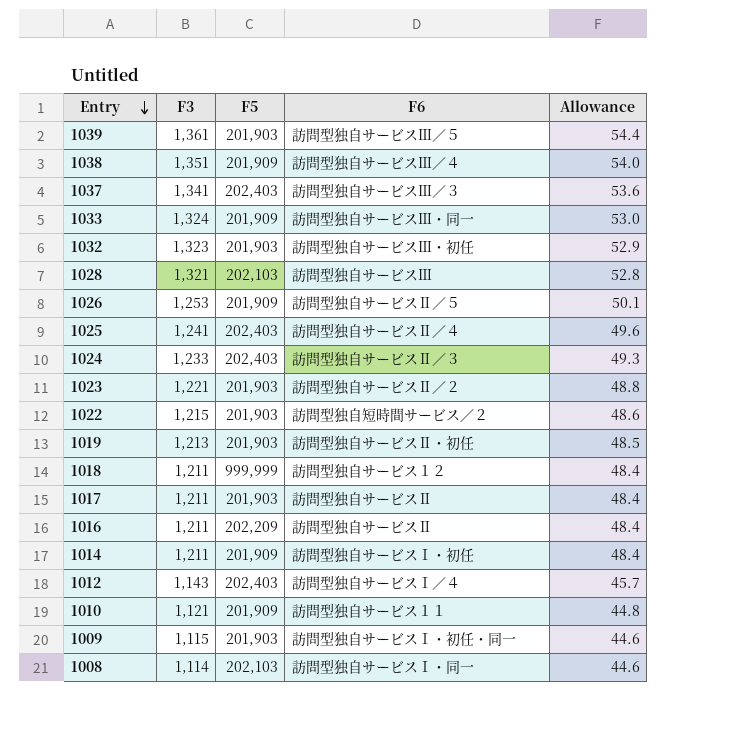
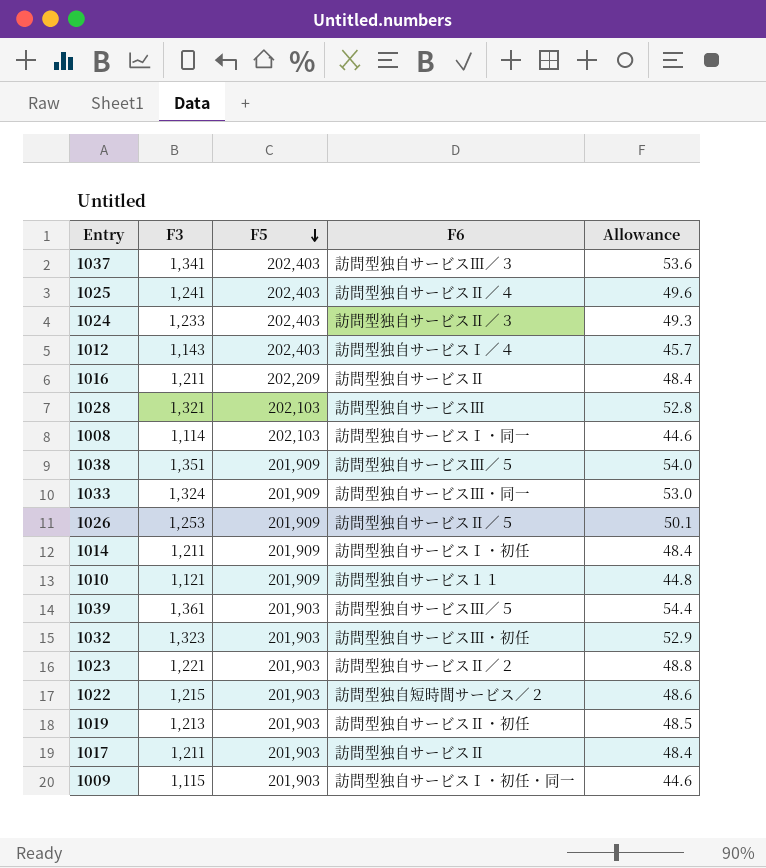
row order: Entry descending -> F5 descending
row 1018: 1,211 | 999,999 | 訪問型独自サービス１２ | 48.4 -> none
1038 | F6: 訪問型独自サービスⅢ／４ -> 訪問型独自サービスⅢ／５

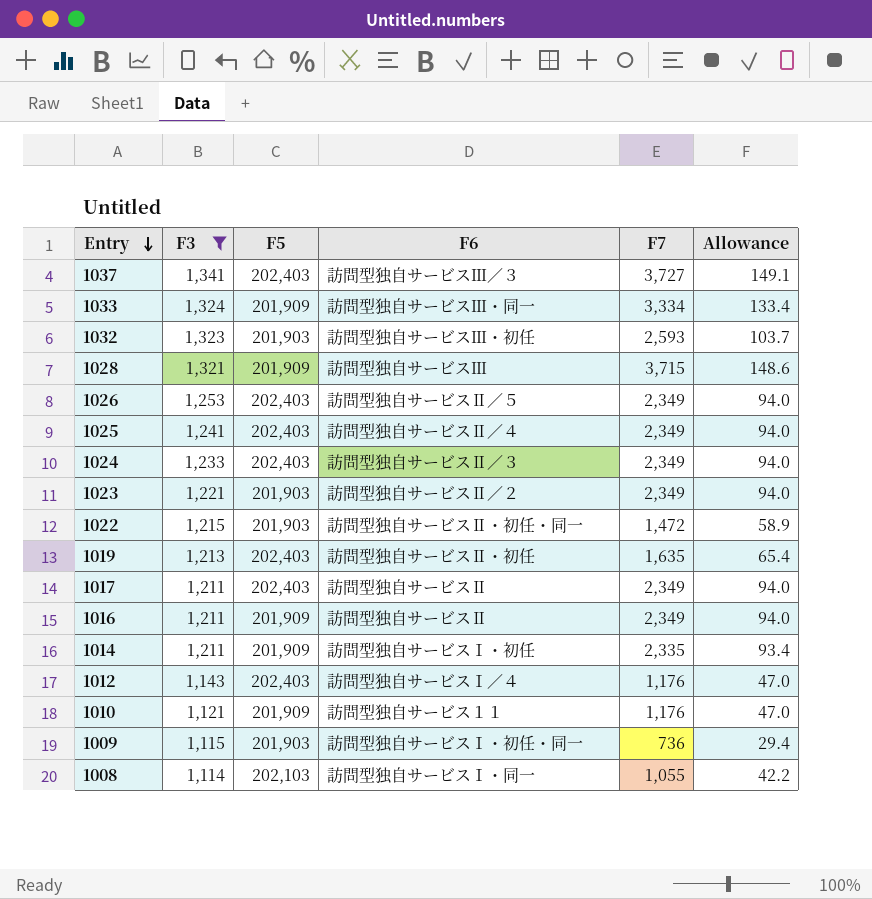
filter: none -> F3 <= 1,341
row order: F5 descending -> Entry descending
column F7 | position: none -> 5
column Allowance | formula: [F3] * 0.04 -> [F7] * 0.04
1028 | F5: 202,103 -> 201,909
1026 | F5: 201,909 -> 202,403
1022 | F6: 訪問型独自短時間サービス／２ -> 訪問型独自サービスⅡ・初任・同一
1019 | F5: 201,903 -> 202,403
1017 | F5: 201,903 -> 202,403
1016 | F5: 202,209 -> 201,909

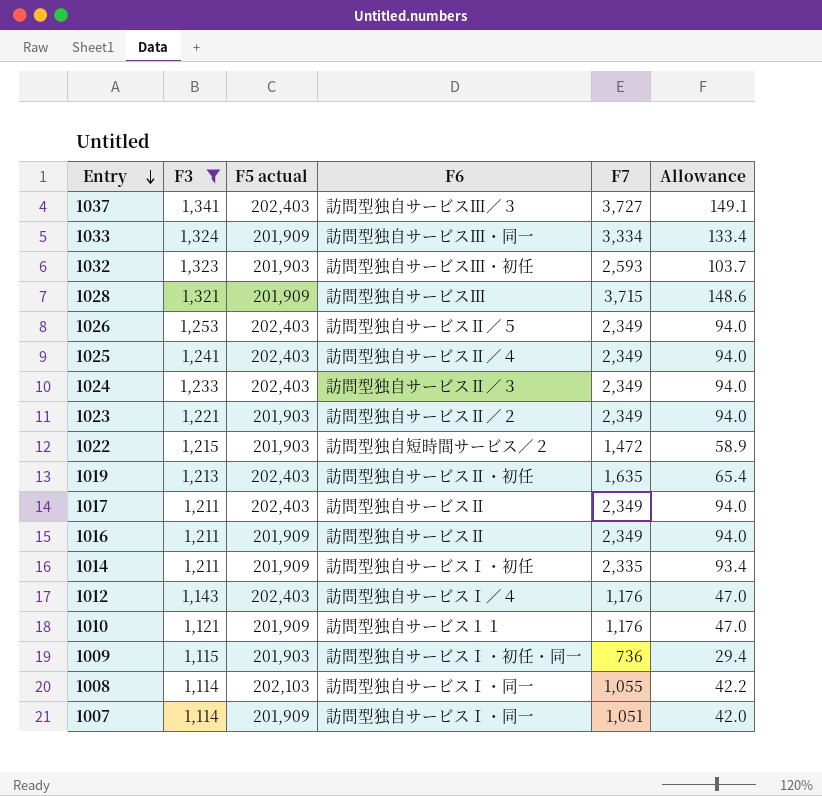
column name: F5 -> F5 actual
1022 | F6: 訪問型独自サービスⅡ・初任・同一 -> 訪問型独自短時間サービス／２
row 1007: none -> 1,114 | 201,909 | 訪問型独自サービスⅠ・同一 | 1,051 | 42.0

